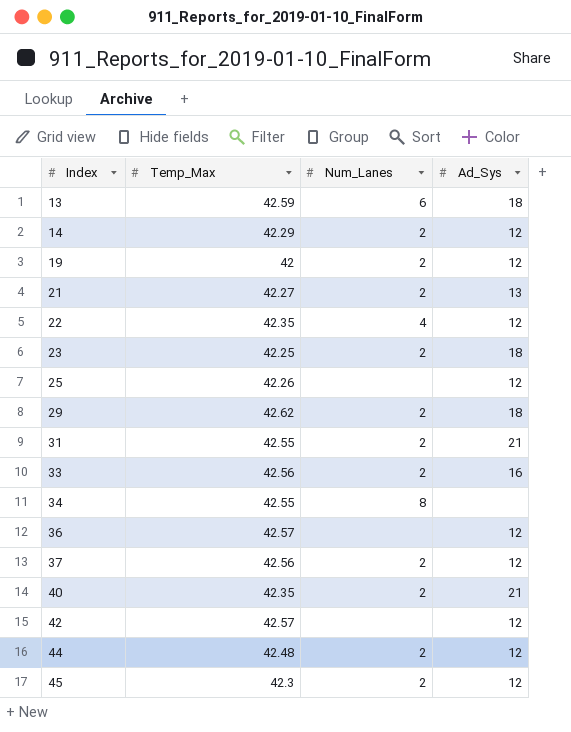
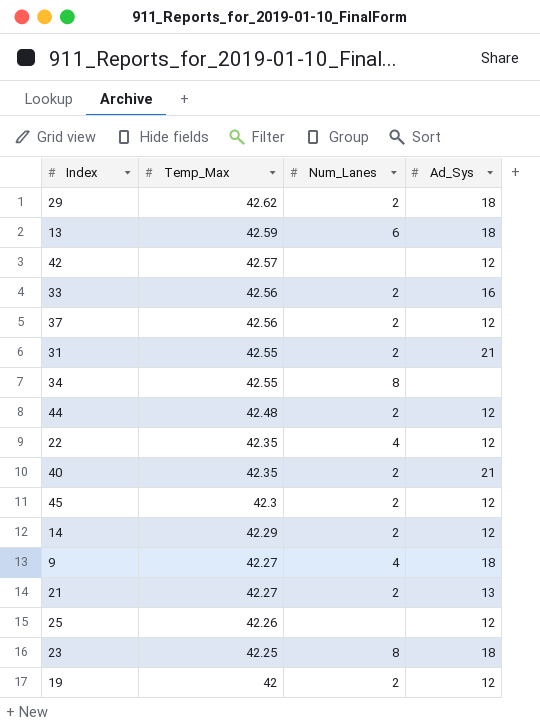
row order: Index ascending -> Temp_Max descending
row 36: 42.57 | none | 12 -> none
row 9: none -> 42.27 | 4 | 18
23 | Num_Lanes: 2 -> 8

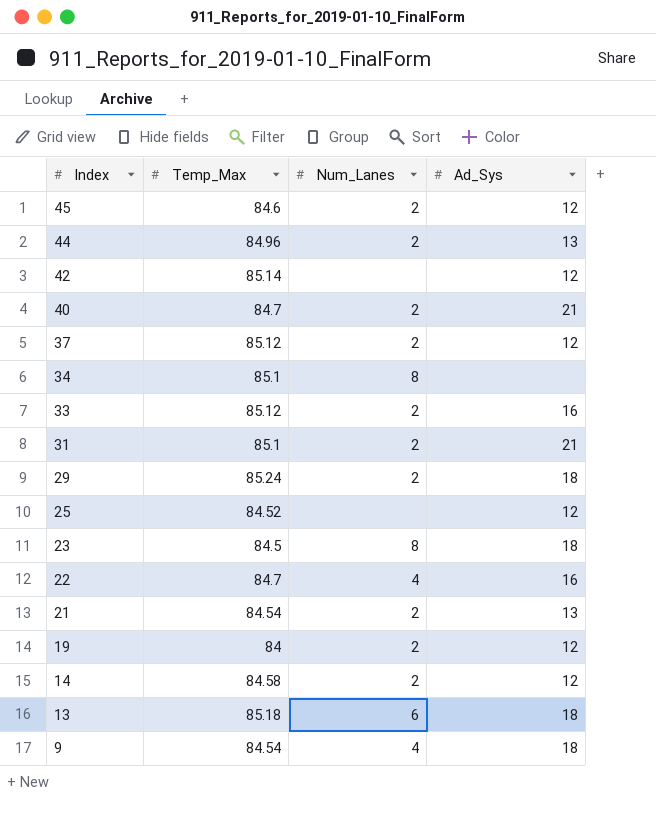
row order: Temp_Max descending -> Index descending
45 | Temp_Max: 42.3 -> 84.6
44 | Temp_Max: 42.48 -> 84.96
44 | Ad_Sys: 12 -> 13
42 | Temp_Max: 42.57 -> 85.14
40 | Temp_Max: 42.35 -> 84.7
37 | Temp_Max: 42.56 -> 85.12
34 | Temp_Max: 42.55 -> 85.1
33 | Temp_Max: 42.56 -> 85.12
31 | Temp_Max: 42.55 -> 85.1
29 | Temp_Max: 42.62 -> 85.24
25 | Temp_Max: 42.26 -> 84.52
23 | Temp_Max: 42.25 -> 84.5
22 | Temp_Max: 42.35 -> 84.7
22 | Ad_Sys: 12 -> 16
21 | Temp_Max: 42.27 -> 84.54
19 | Temp_Max: 42 -> 84
14 | Temp_Max: 42.29 -> 84.58
13 | Temp_Max: 42.59 -> 85.18
9 | Temp_Max: 42.27 -> 84.54

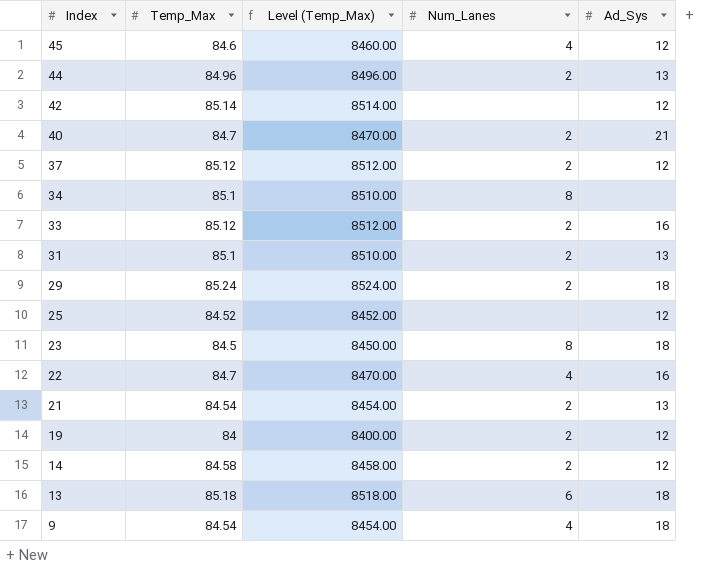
column Level (Temp_Max) | formula: none -> [Temp_Max] * 100
45 | Num_Lanes: 2 -> 4
31 | Ad_Sys: 21 -> 13

